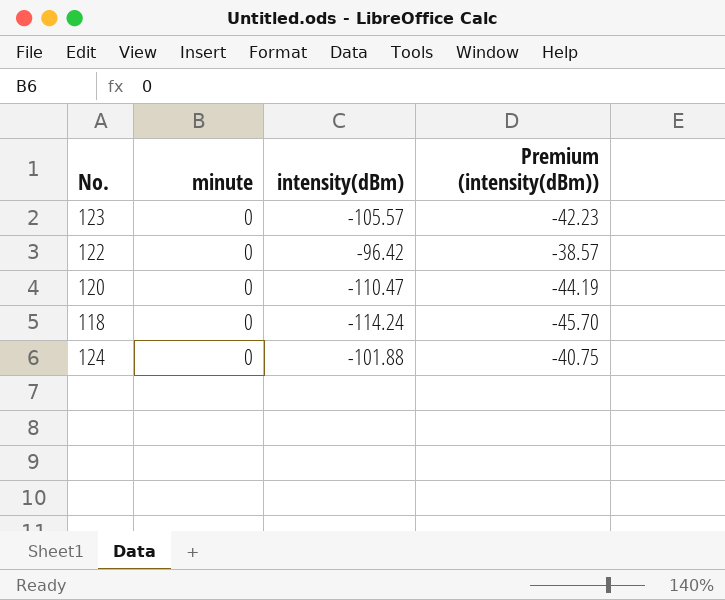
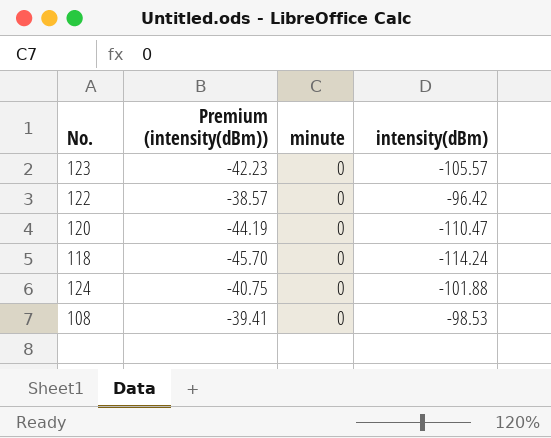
column Premium (intensity(dBm)) | position: 4 -> 2
row 108: none -> -39.41 | 0 | -98.53

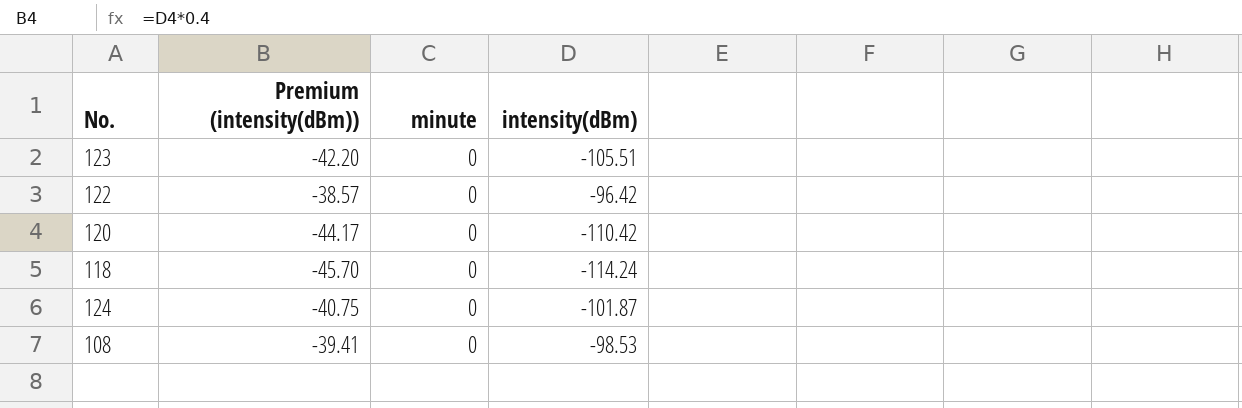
123 | Premium (intensity(dBm)): -42.23 -> -42.20
123 | intensity(dBm): -105.57 -> -105.51
120 | Premium (intensity(dBm)): -44.19 -> -44.17
120 | intensity(dBm): -110.47 -> -110.42
124 | intensity(dBm): -101.88 -> -101.87

